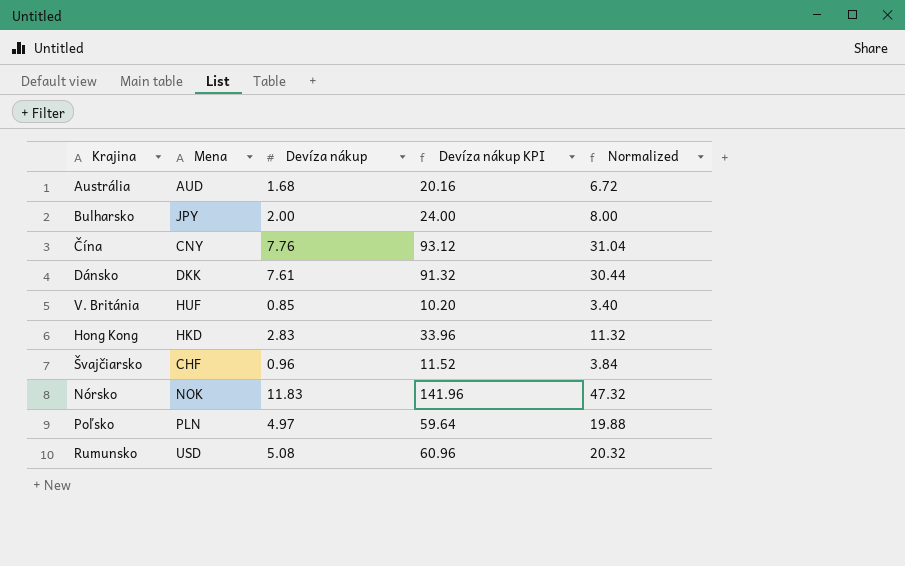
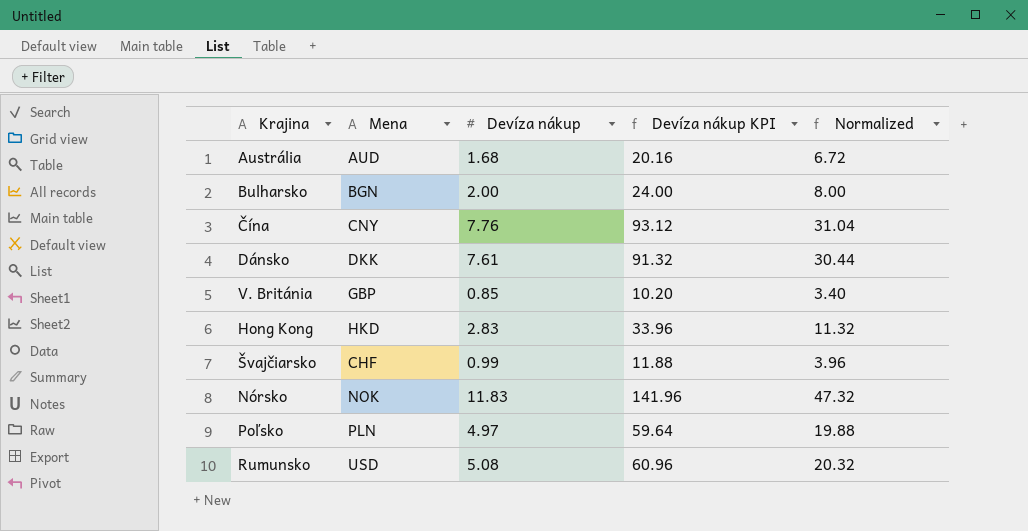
Bulharsko | Mena: JPY -> BGN
V. Británia | Mena: HUF -> GBP
Švajčiarsko | Devíza nákup: 0.96 -> 0.99
Švajčiarsko | Devíza nákup KPI: 11.52 -> 11.88
Švajčiarsko | Normalized: 3.84 -> 3.96

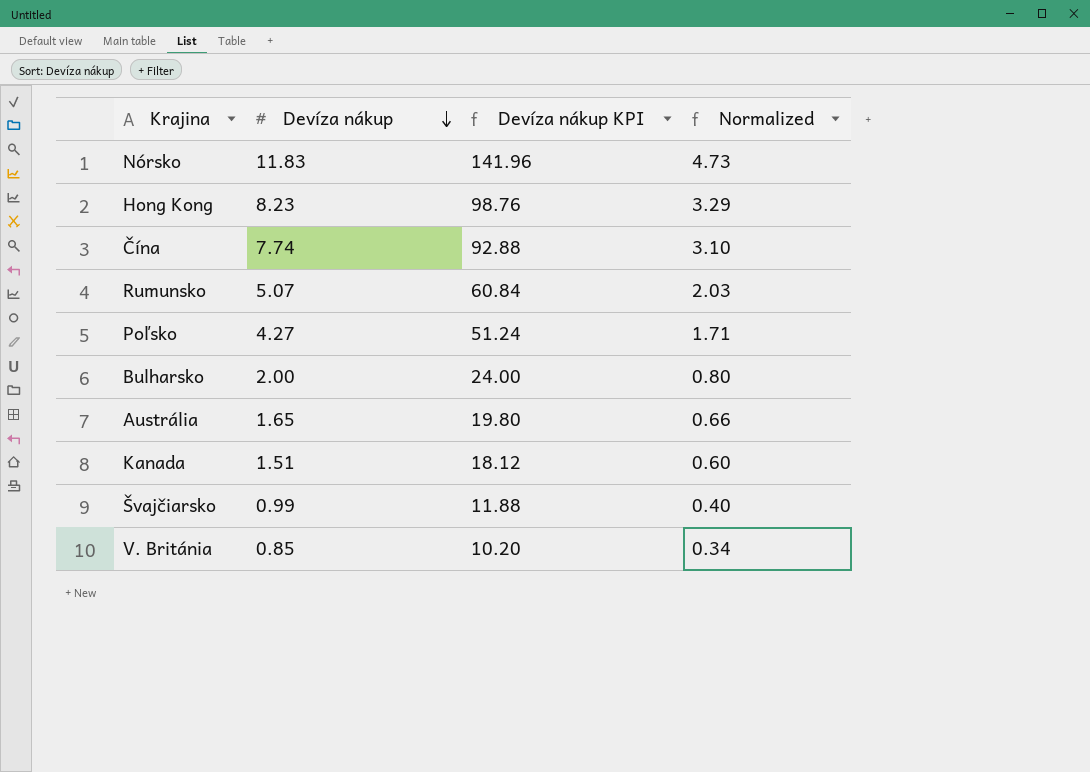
row order: none -> Devíza nákup descending
column Mena | position: 2 -> none
column Normalized | formula: [Devíza nákup] * 4 -> [Devíza nákup] * 0.4
row Dánsko: DKK | 7.61 | 91.32 | 30.44 -> none
Hong Kong | Devíza nákup: 2.83 -> 8.23
Hong Kong | Devíza nákup KPI: 33.96 -> 98.76
Čína | Devíza nákup: 7.76 -> 7.74
Čína | Devíza nákup KPI: 93.12 -> 92.88
Rumunsko | Devíza nákup: 5.08 -> 5.07
Rumunsko | Devíza nákup KPI: 60.96 -> 60.84
Poľsko | Devíza nákup: 4.97 -> 4.27
Poľsko | Devíza nákup KPI: 59.64 -> 51.24
Austrália | Devíza nákup: 1.68 -> 1.65
Austrália | Devíza nákup KPI: 20.16 -> 19.80
row Kanada: none -> 1.51 | 18.12 | 0.60

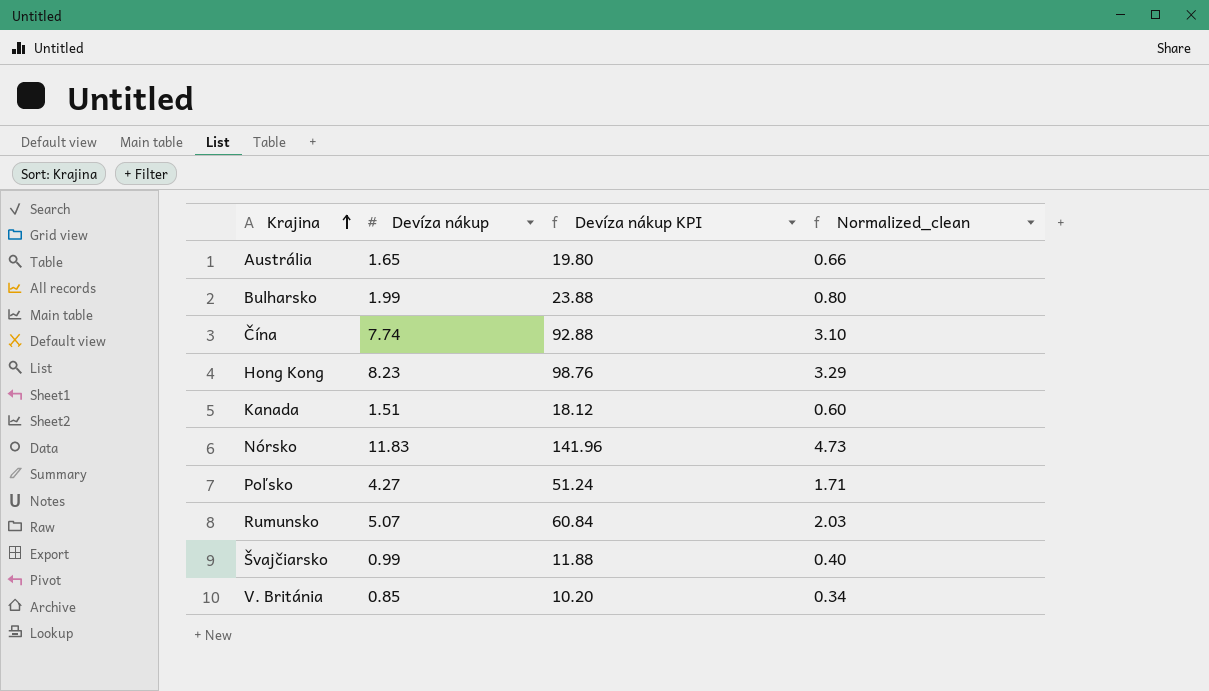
row order: Devíza nákup descending -> Krajina ascending
column name: Normalized -> Normalized_clean
Bulharsko | Devíza nákup: 2.00 -> 1.99
Bulharsko | Devíza nákup KPI: 24.00 -> 23.88

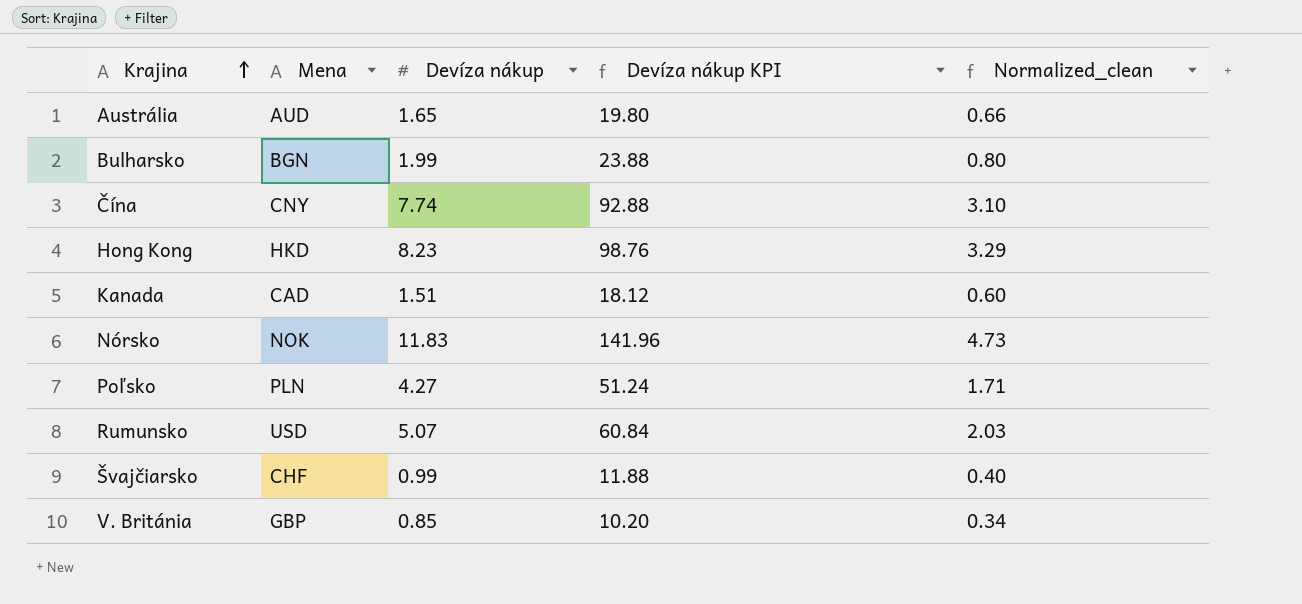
column Mena | position: none -> 2

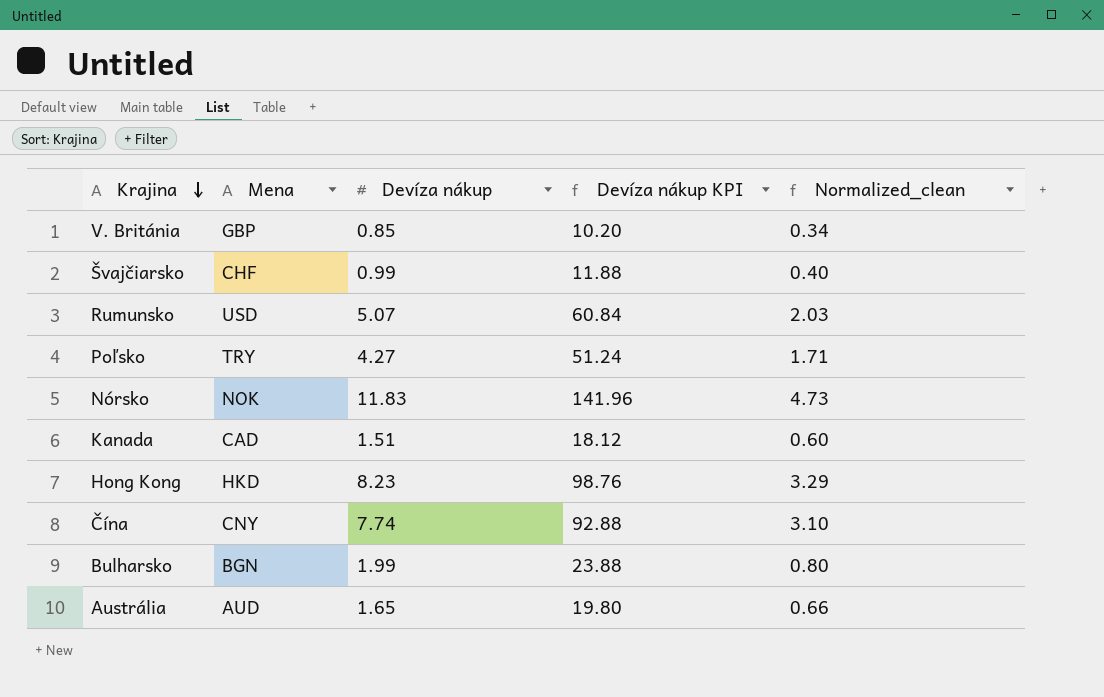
row order: Krajina ascending -> Krajina descending
Poľsko | Mena: PLN -> TRY

